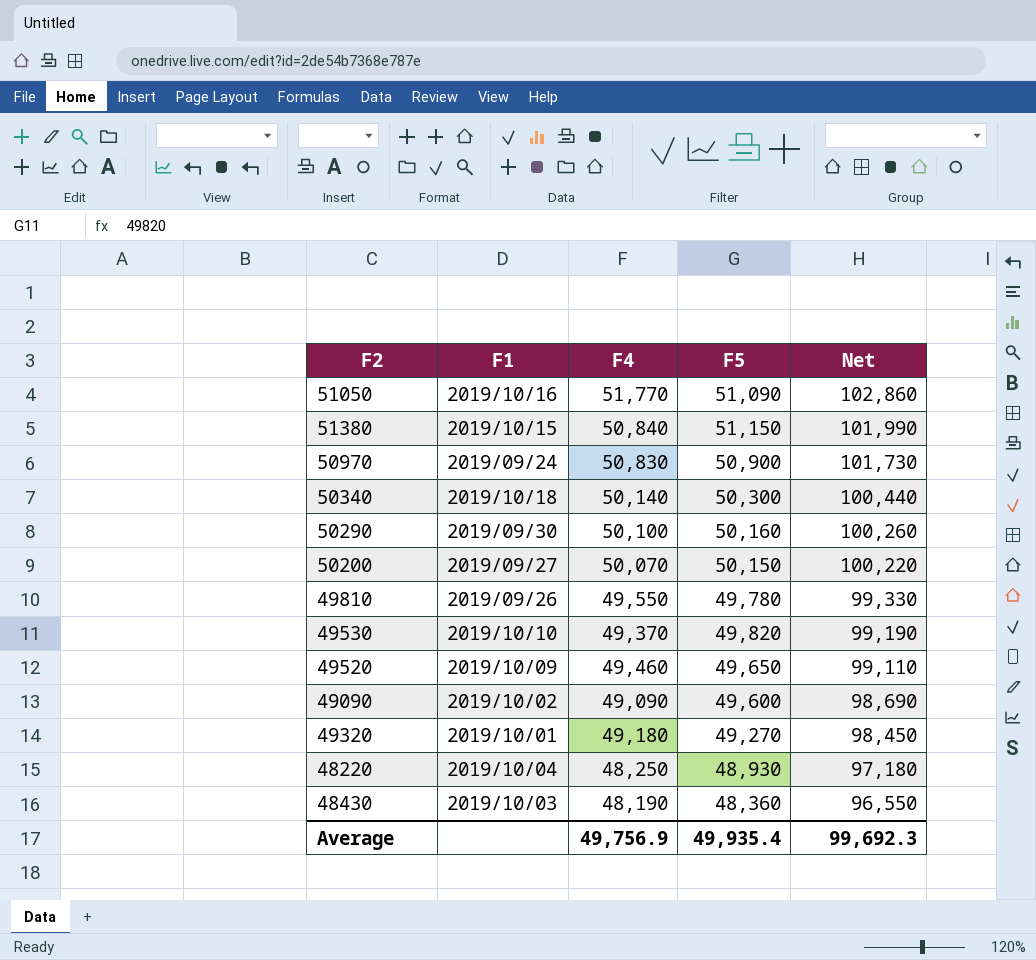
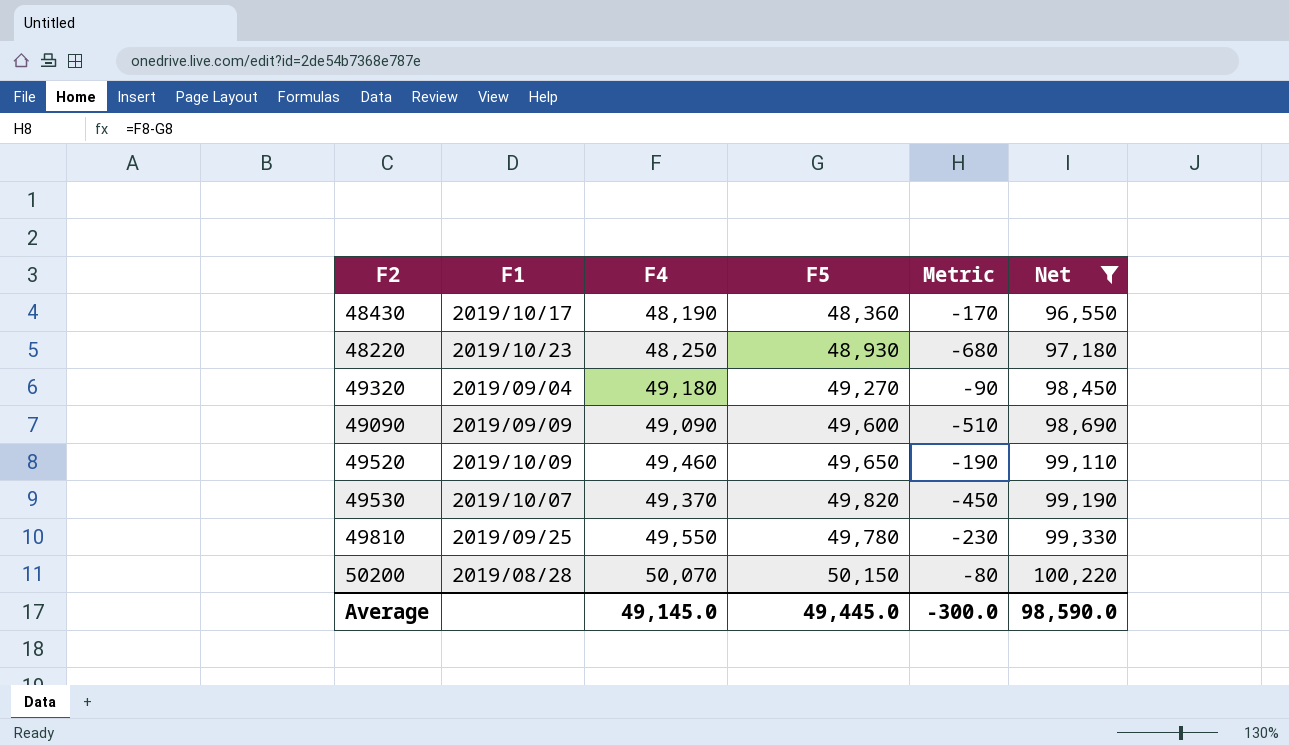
filter: none -> Net <= 100,220
row order: Net descending -> Net ascending
column Metric | formula: none -> [F4] - [F5]
48430 | F1: 2019/10/03 -> 2019/10/17
48220 | F1: 2019/10/04 -> 2019/10/23
49320 | F1: 2019/10/01 -> 2019/09/04
49090 | F1: 2019/10/02 -> 2019/09/09
49530 | F1: 2019/10/10 -> 2019/10/07
49810 | F1: 2019/09/26 -> 2019/09/25
50200 | F1: 2019/09/27 -> 2019/08/28
Average | F4: 49,756.9 -> 49,145.0
Average | F5: 49,935.4 -> 49,445.0
Average | Net: 99,692.3 -> 98,590.0

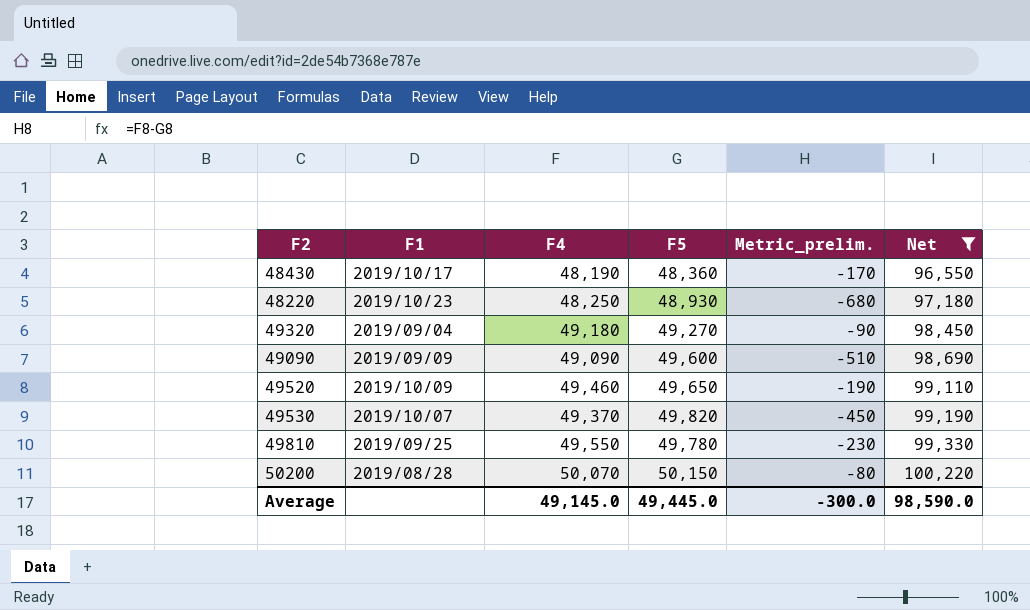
column name: Metric -> Metric_prelim.

